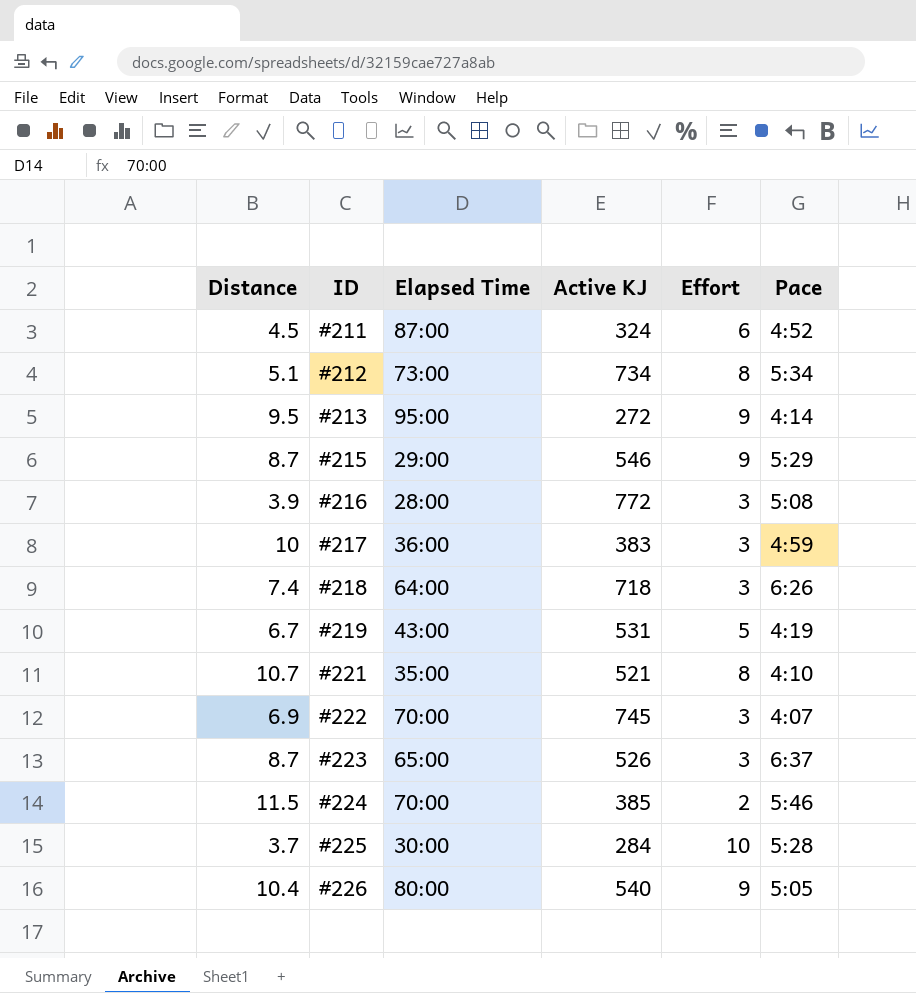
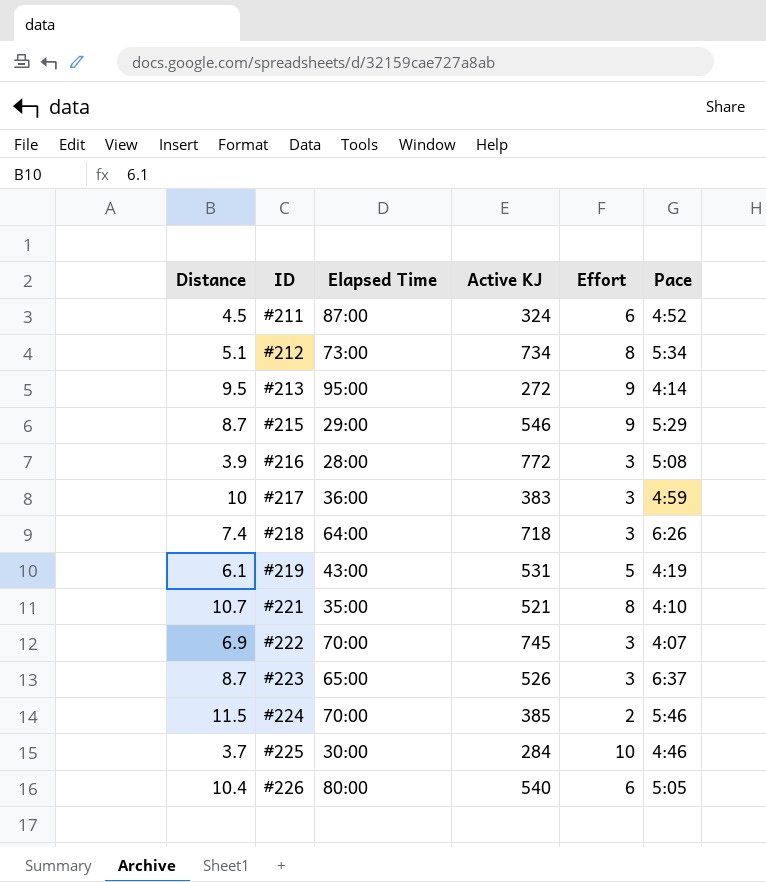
#219 | Distance: 6.7 -> 6.1
#225 | Pace: 5:28 -> 4:46
#226 | Effort: 9 -> 6

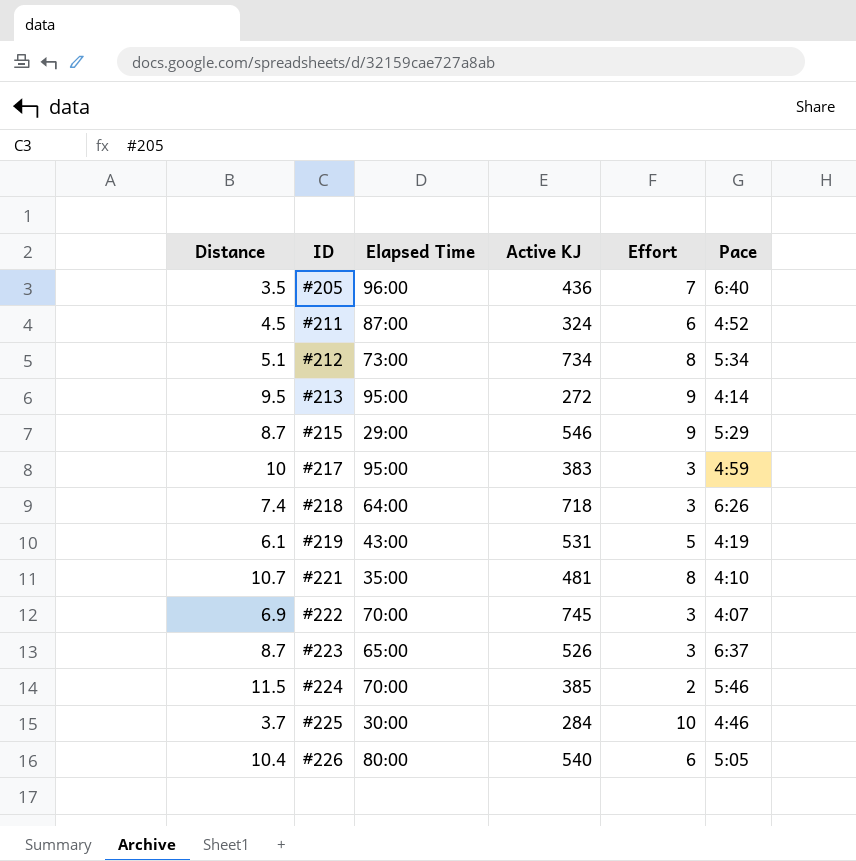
row #216: 3.9 | 28:00 | 772 | 3 | 5:08 -> none
row #205: none -> 3.5 | 96:00 | 436 | 7 | 6:40
#217 | Elapsed Time: 36:00 -> 95:00
#221 | Active KJ: 521 -> 481

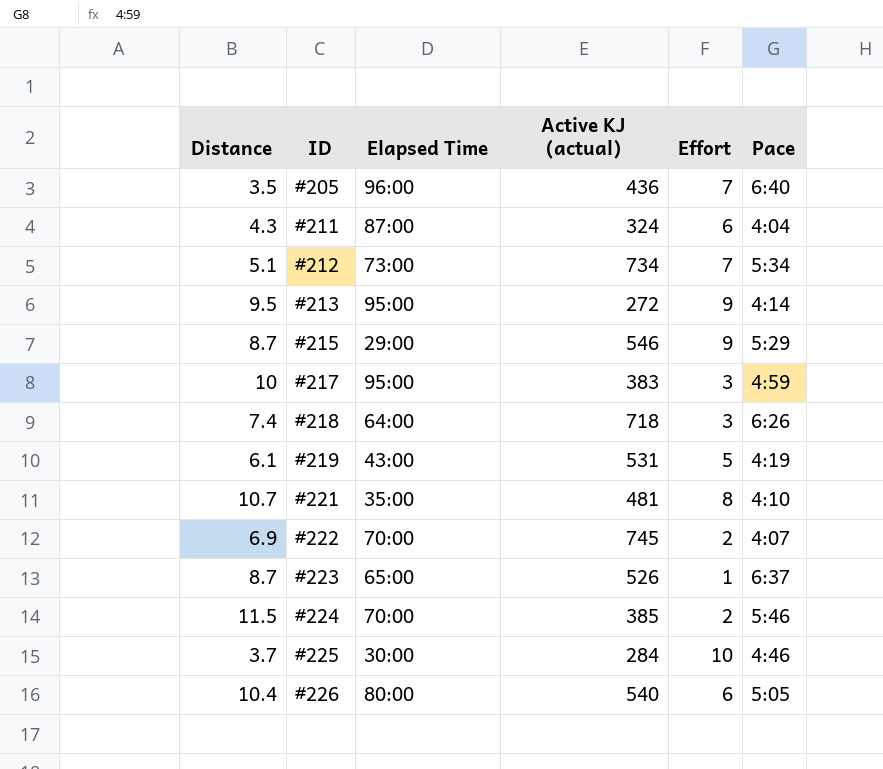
column name: Active KJ -> Active KJ (actual)
#211 | Distance: 4.5 -> 4.3
#211 | Pace: 4:52 -> 4:04
#212 | Effort: 8 -> 7
#222 | Effort: 3 -> 2
#223 | Effort: 3 -> 1

